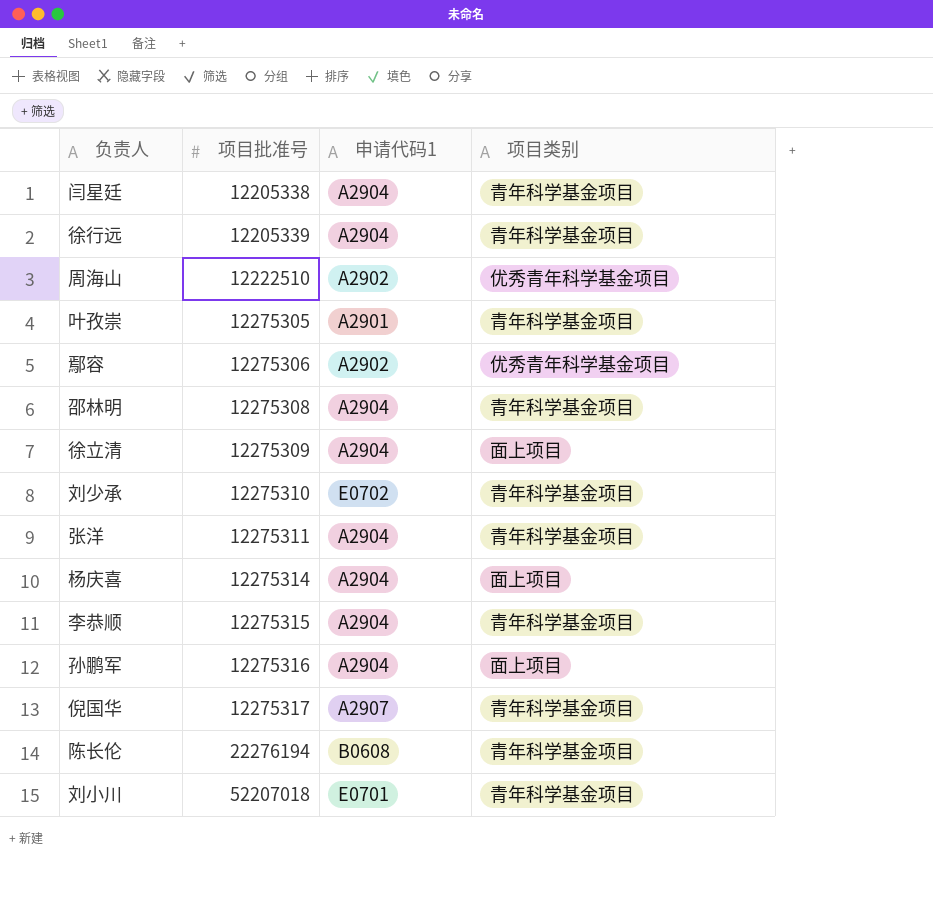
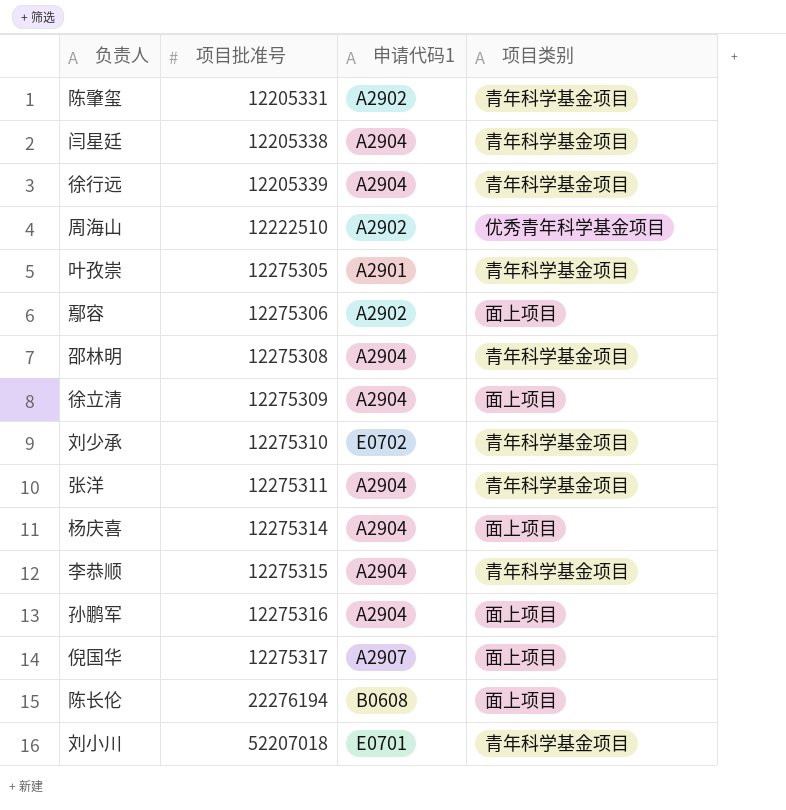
row 陈肇玺: none -> 12205331 | A2902 | 青年科学基金项目
鄢容 | 项目类别: 优秀青年科学基金项目 -> 面上项目
倪国华 | 项目类别: 青年科学基金项目 -> 面上项目
陈长伦 | 项目类别: 青年科学基金项目 -> 面上项目

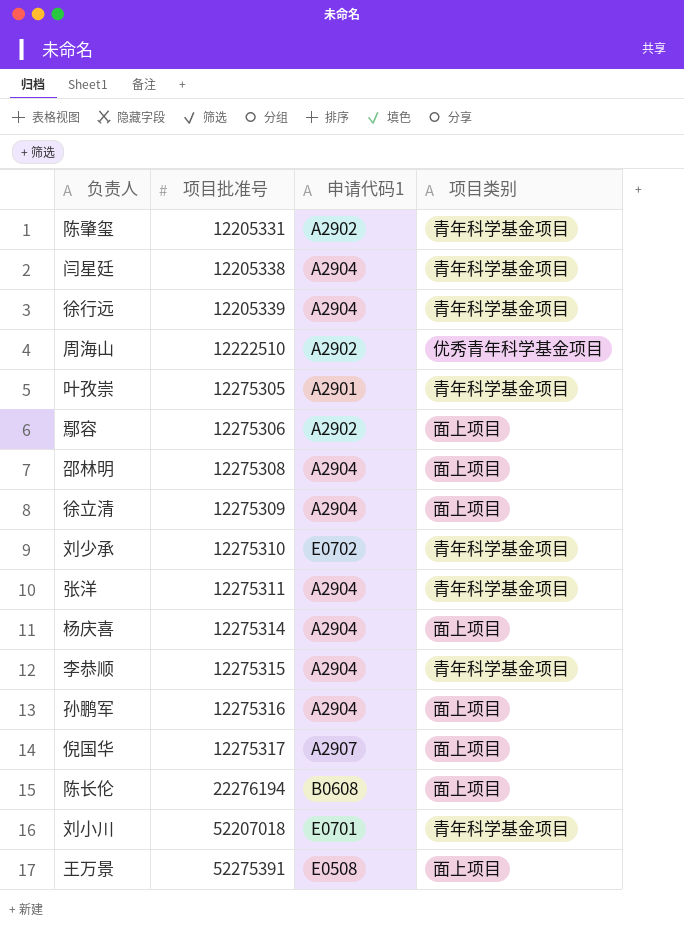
邵林明 | 项目类别: 青年科学基金项目 -> 面上项目
row 王万景: none -> 52275391 | E0508 | 面上项目

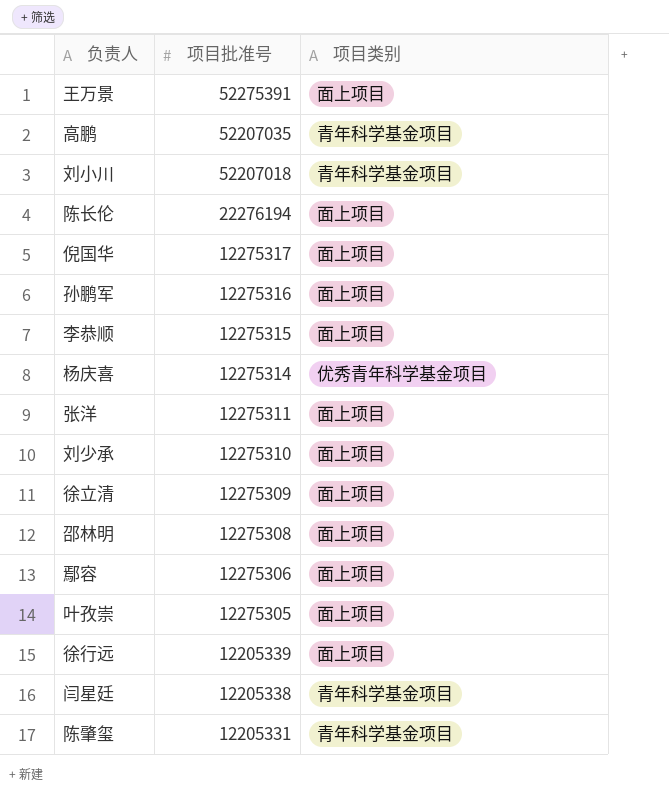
row order: 项目批准号 ascending -> 项目批准号 descending
column 申请代码1 | position: 3 -> none
row 周海山: 12222510 | A2902 | 优秀青年科学基金项目 -> none
row 高鹏: none -> 52207035 | 青年科学基金项目
李恭顺 | 项目类别: 青年科学基金项目 -> 面上项目
杨庆喜 | 项目类别: 面上项目 -> 优秀青年科学基金项目
张洋 | 项目类别: 青年科学基金项目 -> 面上项目
刘少承 | 项目类别: 青年科学基金项目 -> 面上项目
叶孜崇 | 项目类别: 青年科学基金项目 -> 面上项目
徐行远 | 项目类别: 青年科学基金项目 -> 面上项目

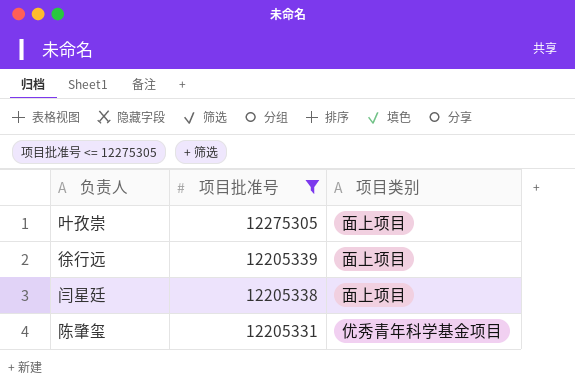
filter: none -> 项目批准号 <= 12275305
闫星廷 | 项目类别: 青年科学基金项目 -> 面上项目
陈肇玺 | 项目类别: 青年科学基金项目 -> 优秀青年科学基金项目

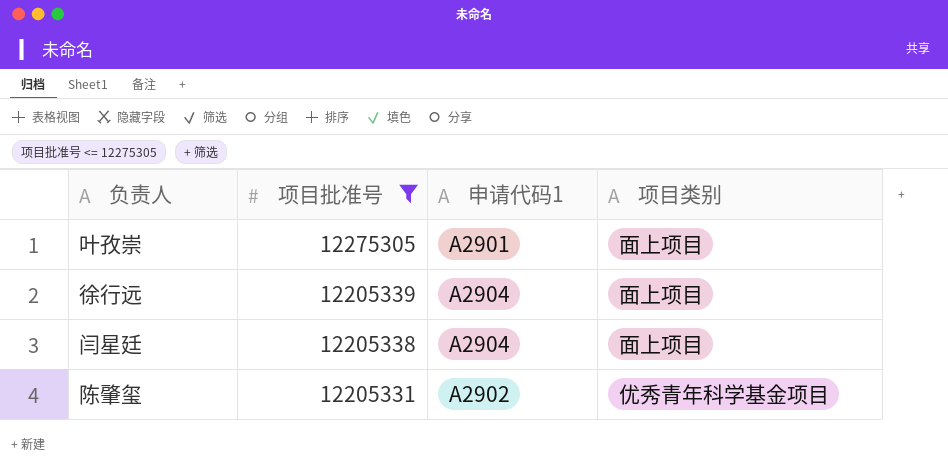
column 申请代码1 | position: none -> 3

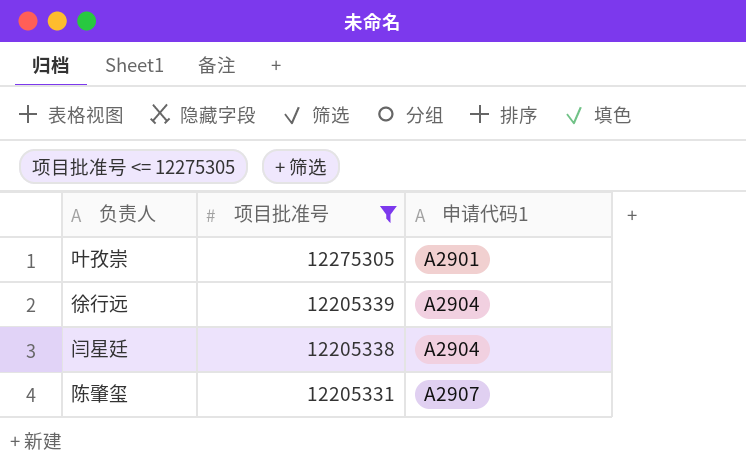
column 项目类别 | position: 4 -> none
陈肇玺 | 申请代码1: A2902 -> A2907

